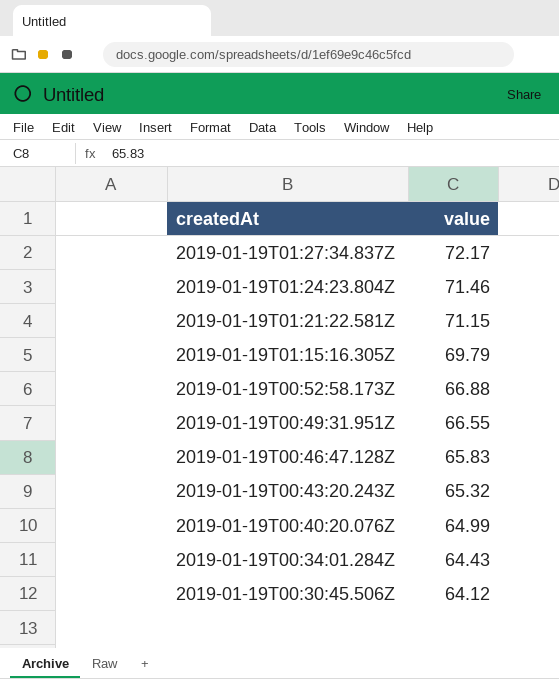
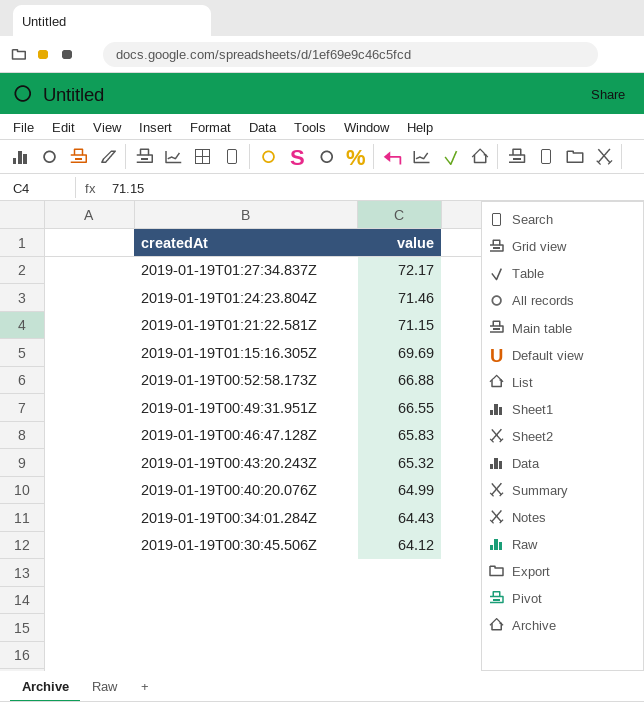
2019-01-19T01:15:16.305Z | value: 69.79 -> 69.69

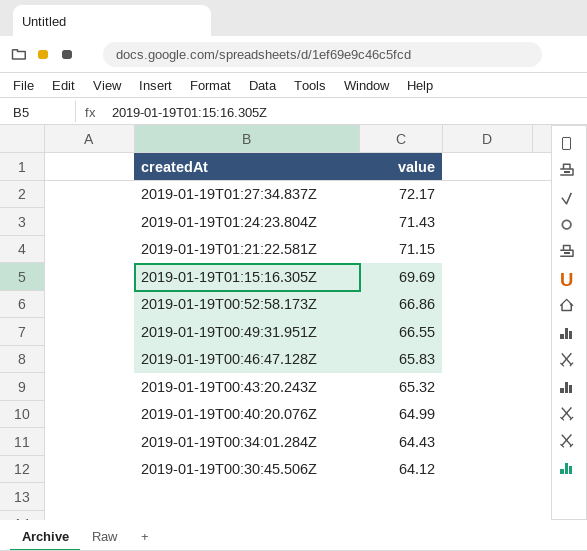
2019-01-19T01:24:23.804Z | value: 71.46 -> 71.43
2019-01-19T00:52:58.173Z | value: 66.88 -> 66.86

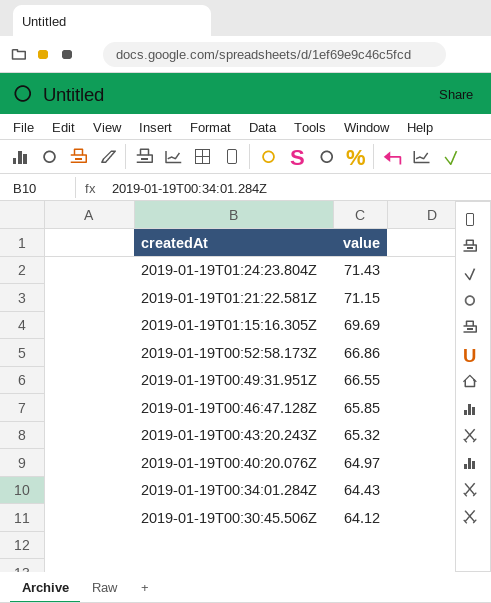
row 2019-01-19T01:27:34.837Z: 72.17 -> none
2019-01-19T00:46:47.128Z | value: 65.83 -> 65.85
2019-01-19T00:40:20.076Z | value: 64.99 -> 64.97

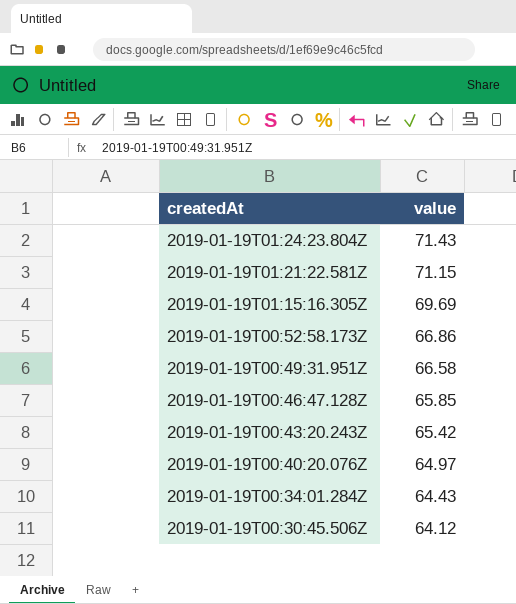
2019-01-19T00:49:31.951Z | value: 66.55 -> 66.58
2019-01-19T00:43:20.243Z | value: 65.32 -> 65.42

